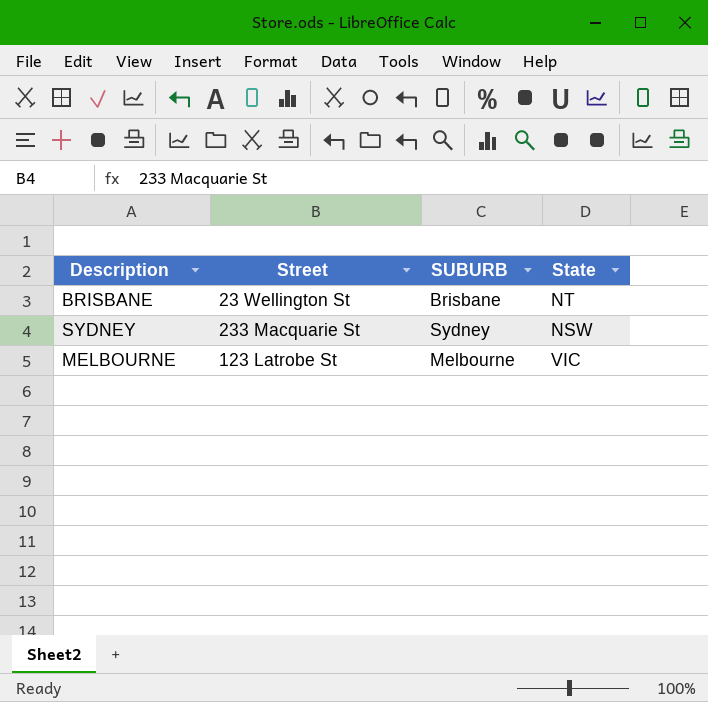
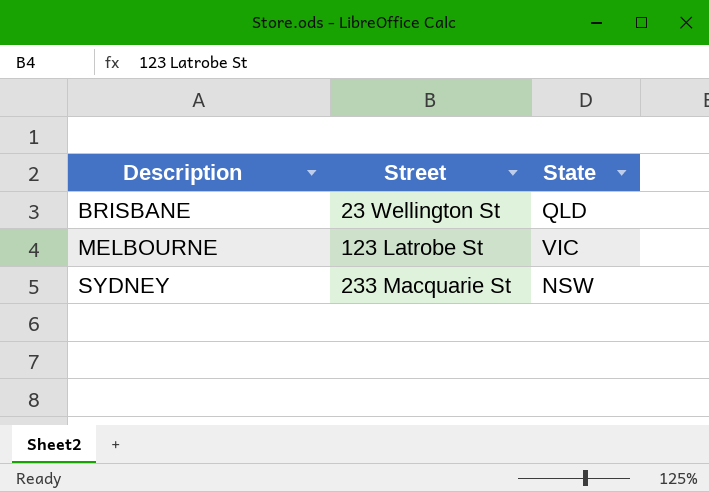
row order: none -> Description ascending
column SUBURB | position: 3 -> none
BRISBANE | State: NT -> QLD

